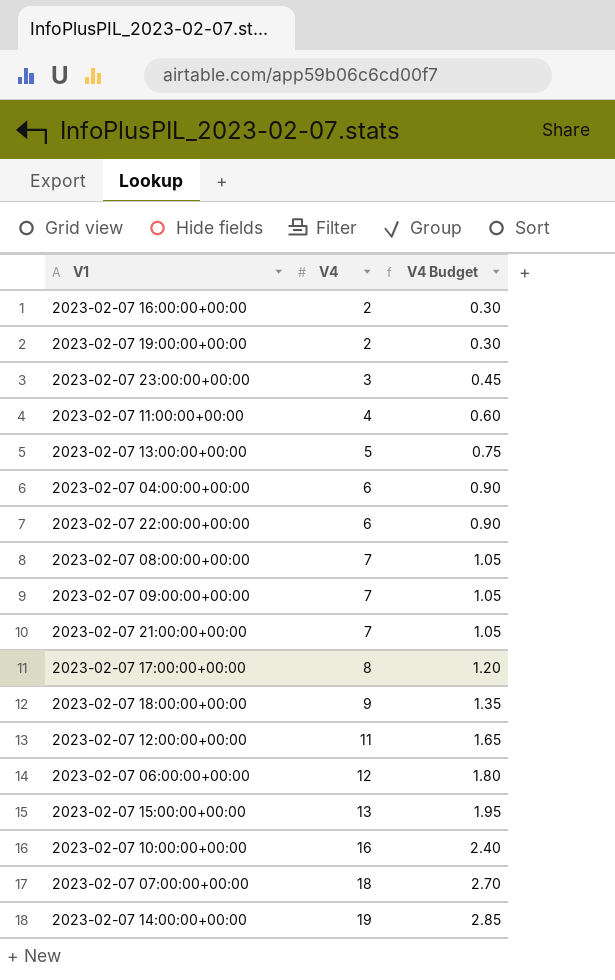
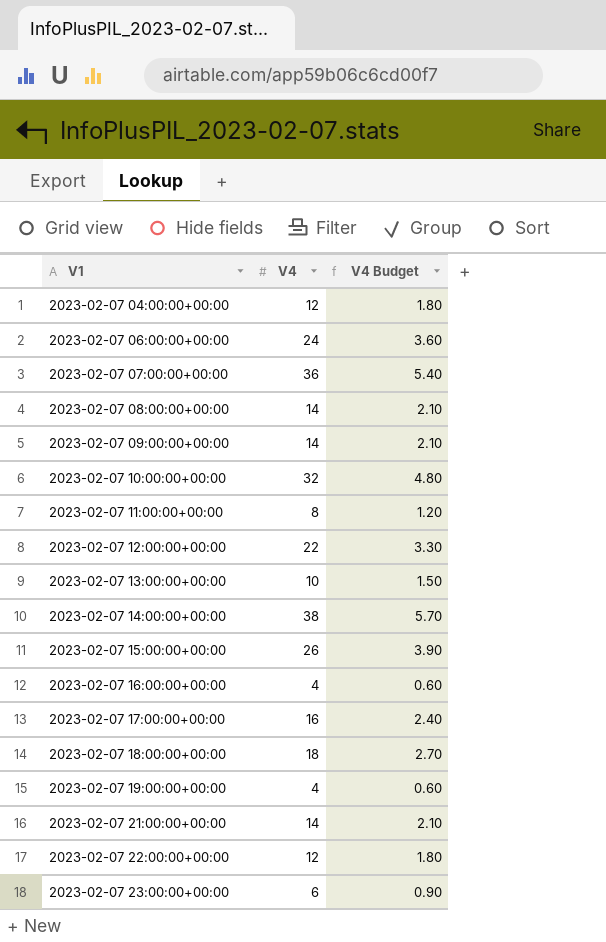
row order: V4 ascending -> V1 ascending
2023-02-07 04:00:00+00:00 | V4: 6 -> 12
2023-02-07 04:00:00+00:00 | V4 Budget: 0.90 -> 1.80
2023-02-07 06:00:00+00:00 | V4: 12 -> 24
2023-02-07 06:00:00+00:00 | V4 Budget: 1.80 -> 3.60
2023-02-07 07:00:00+00:00 | V4: 18 -> 36
2023-02-07 07:00:00+00:00 | V4 Budget: 2.70 -> 5.40
2023-02-07 08:00:00+00:00 | V4: 7 -> 14
2023-02-07 08:00:00+00:00 | V4 Budget: 1.05 -> 2.10
2023-02-07 09:00:00+00:00 | V4: 7 -> 14
2023-02-07 09:00:00+00:00 | V4 Budget: 1.05 -> 2.10
2023-02-07 10:00:00+00:00 | V4: 16 -> 32
2023-02-07 10:00:00+00:00 | V4 Budget: 2.40 -> 4.80
2023-02-07 11:00:00+00:00 | V4: 4 -> 8
2023-02-07 11:00:00+00:00 | V4 Budget: 0.60 -> 1.20
2023-02-07 12:00:00+00:00 | V4: 11 -> 22
2023-02-07 12:00:00+00:00 | V4 Budget: 1.65 -> 3.30
2023-02-07 13:00:00+00:00 | V4: 5 -> 10
2023-02-07 13:00:00+00:00 | V4 Budget: 0.75 -> 1.50
2023-02-07 14:00:00+00:00 | V4: 19 -> 38
2023-02-07 14:00:00+00:00 | V4 Budget: 2.85 -> 5.70
2023-02-07 15:00:00+00:00 | V4: 13 -> 26
2023-02-07 15:00:00+00:00 | V4 Budget: 1.95 -> 3.90
2023-02-07 16:00:00+00:00 | V4: 2 -> 4
2023-02-07 16:00:00+00:00 | V4 Budget: 0.30 -> 0.60
2023-02-07 17:00:00+00:00 | V4: 8 -> 16
2023-02-07 17:00:00+00:00 | V4 Budget: 1.20 -> 2.40
2023-02-07 18:00:00+00:00 | V4: 9 -> 18
2023-02-07 18:00:00+00:00 | V4 Budget: 1.35 -> 2.70
2023-02-07 19:00:00+00:00 | V4: 2 -> 4
2023-02-07 19:00:00+00:00 | V4 Budget: 0.30 -> 0.60
2023-02-07 21:00:00+00:00 | V4: 7 -> 14
2023-02-07 21:00:00+00:00 | V4 Budget: 1.05 -> 2.10
2023-02-07 22:00:00+00:00 | V4: 6 -> 12
2023-02-07 22:00:00+00:00 | V4 Budget: 0.90 -> 1.80
2023-02-07 23:00:00+00:00 | V4: 3 -> 6
2023-02-07 23:00:00+00:00 | V4 Budget: 0.45 -> 0.90

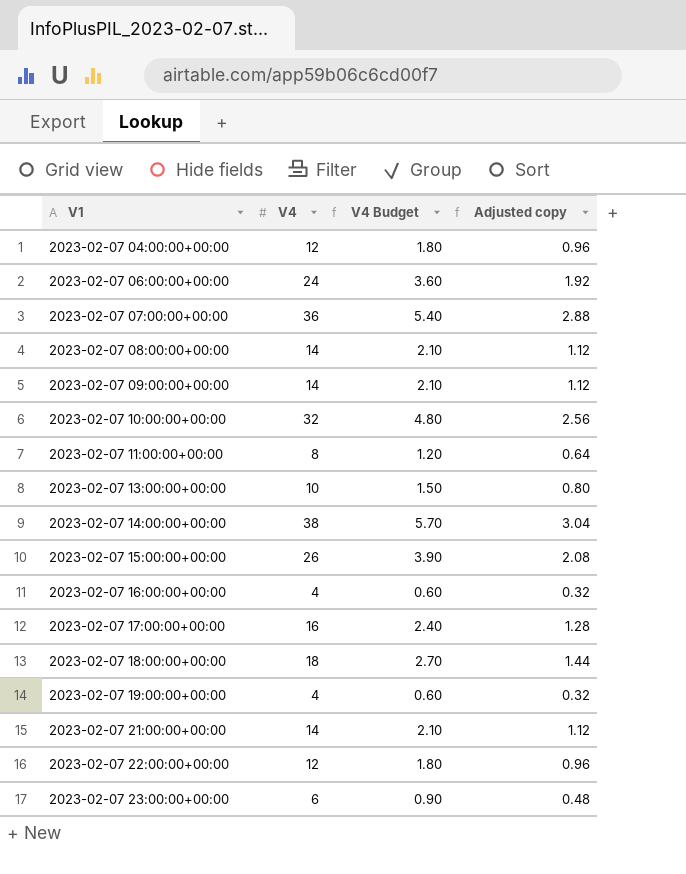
column Adjusted copy | formula: none -> [V4] * 0.08
row 2023-02-07 12:00:00+00:00: 22 | 3.30 -> none

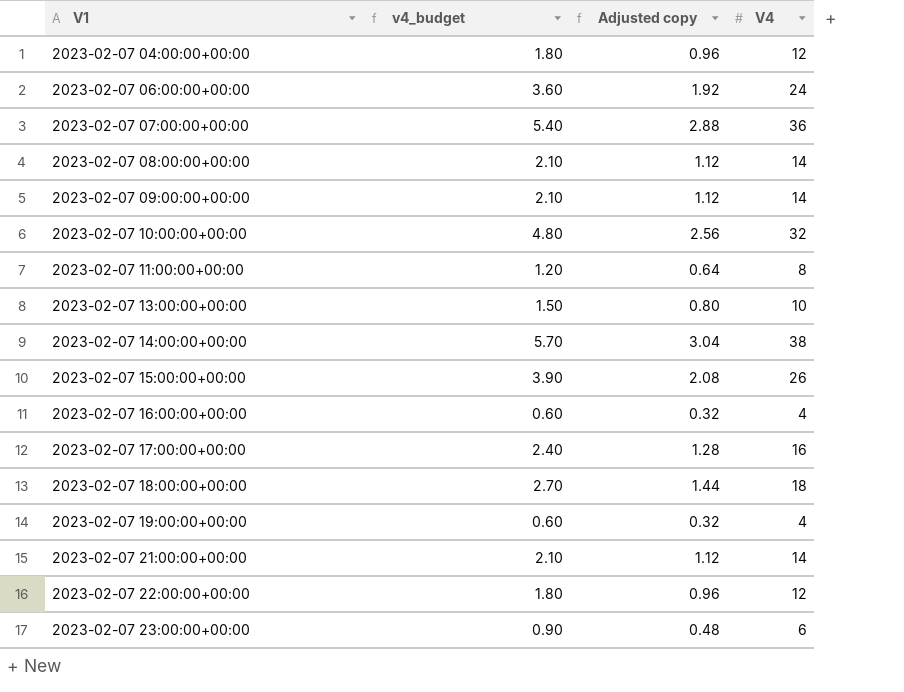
column name: V4 Budget -> v4_budget
column V4 | position: 2 -> 4

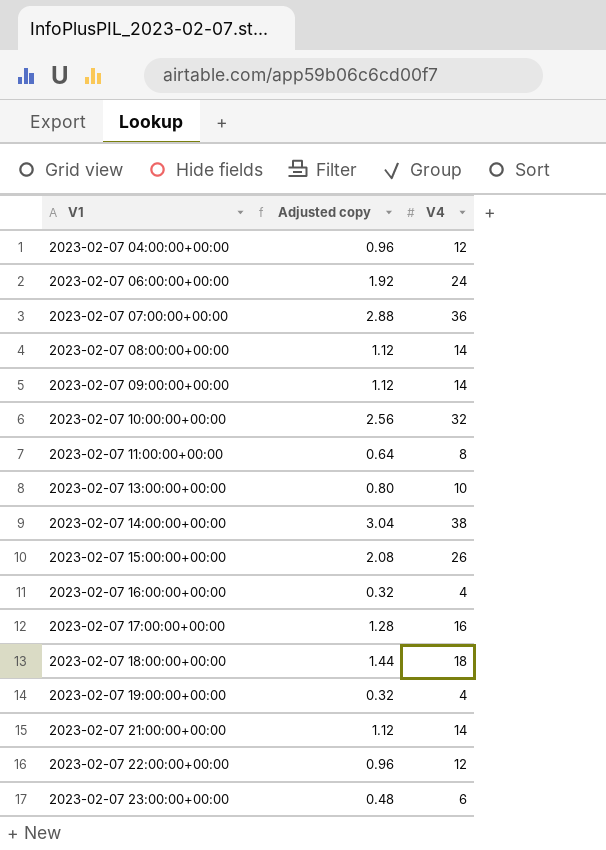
column v4_budget | formula: [V4] * 0.15 -> none

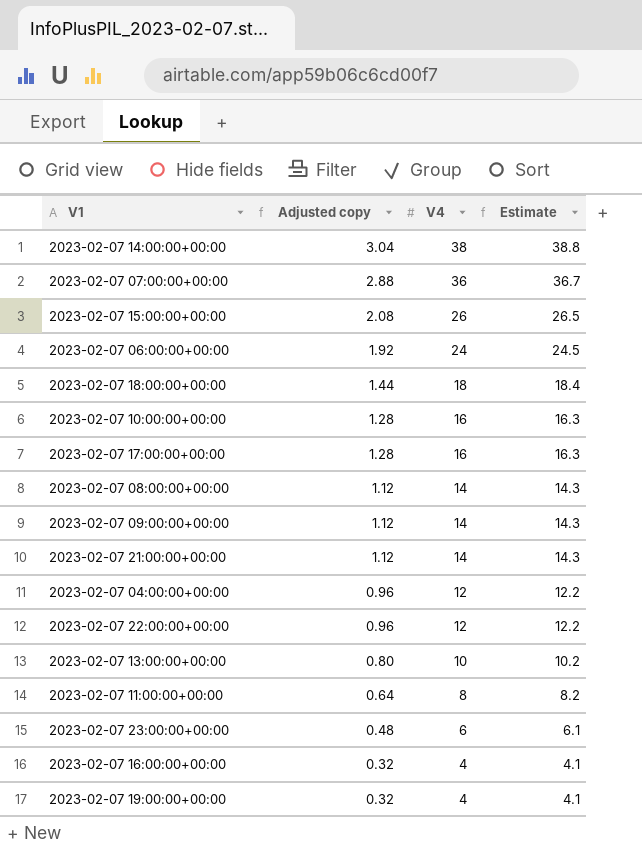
row order: V1 ascending -> Adjusted copy descending
column Estimate | formula: none -> [V4] * 1.02
2023-02-07 10:00:00+00:00 | Adjusted copy: 2.56 -> 1.28
2023-02-07 10:00:00+00:00 | V4: 32 -> 16

